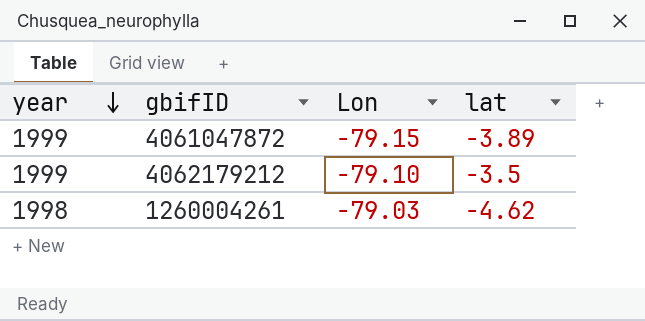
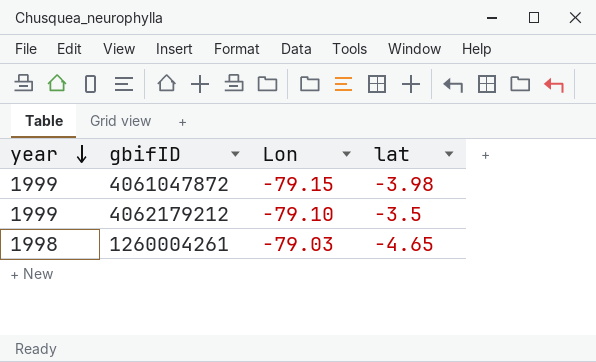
4061047872 | lat: -3.89 -> -3.98
1260004261 | lat: -4.62 -> -4.65

